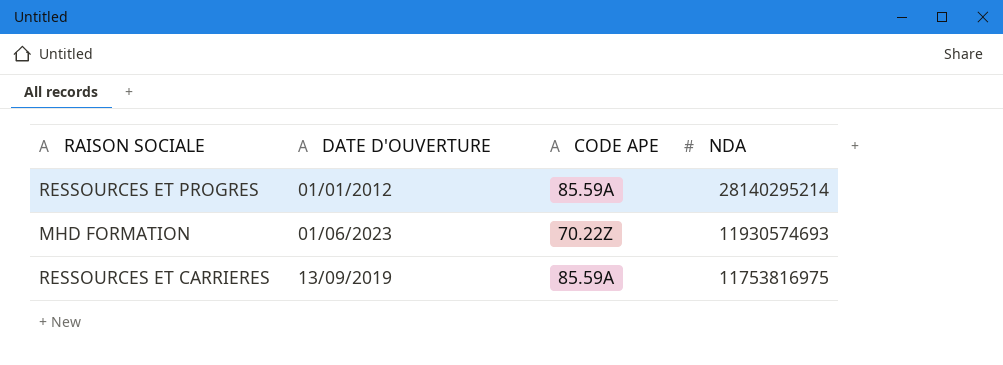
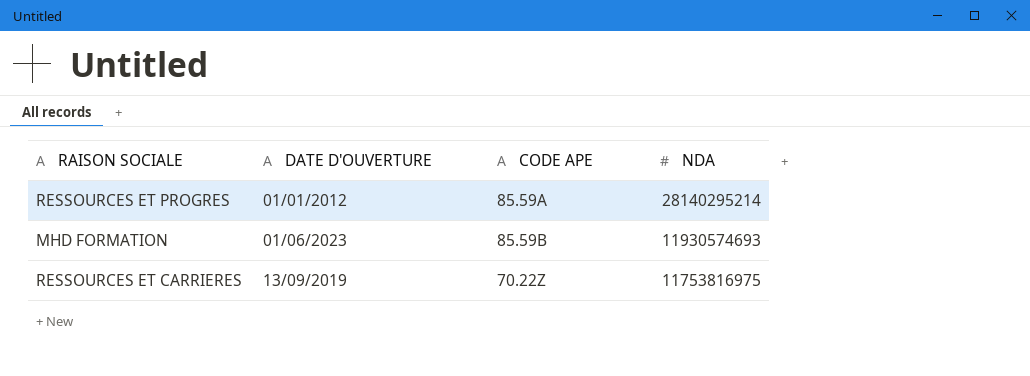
MHD FORMATION | CODE APE: 70.22Z -> 85.59B
RESSOURCES ET CARRIERES | CODE APE: 85.59A -> 70.22Z

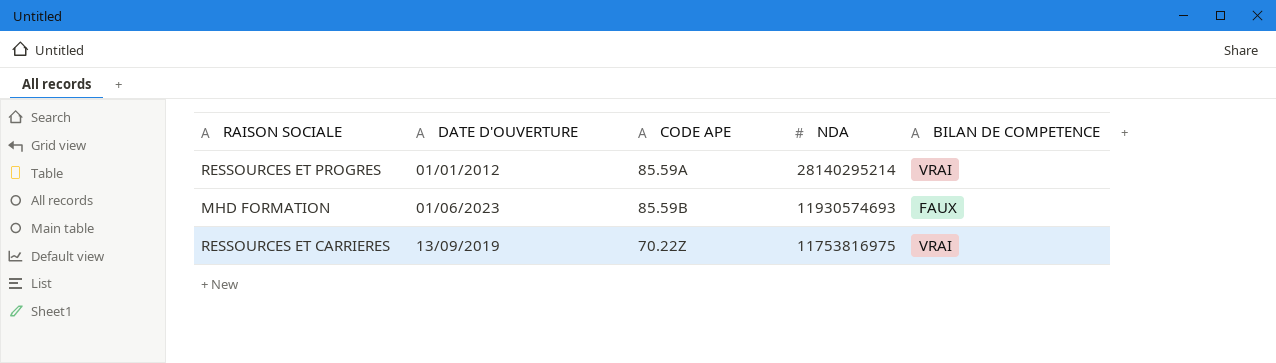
column BILAN DE COMPETENCE | position: none -> 5

